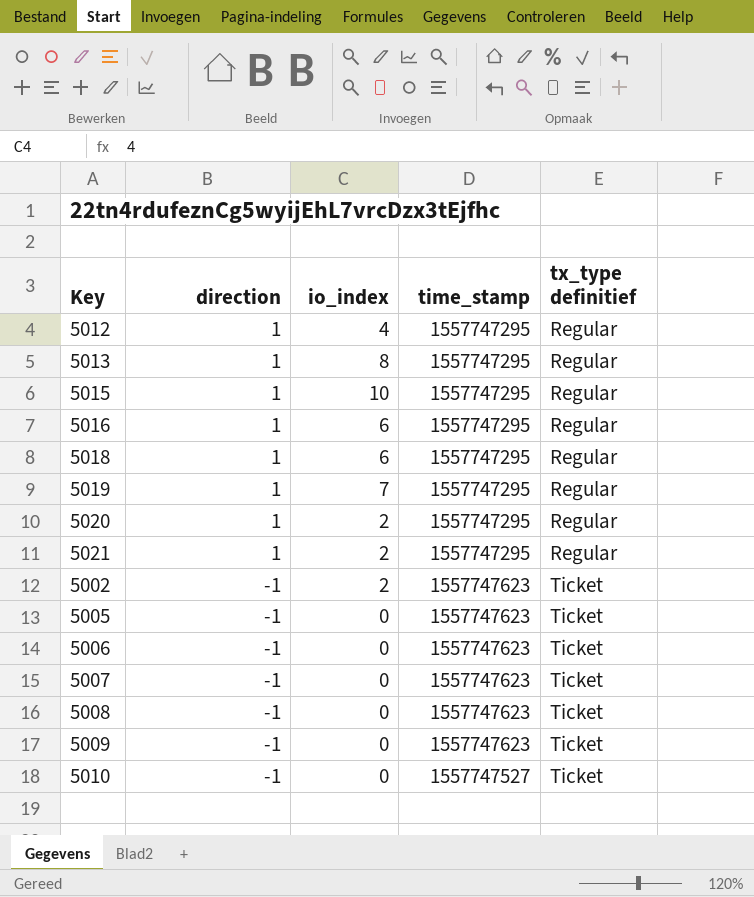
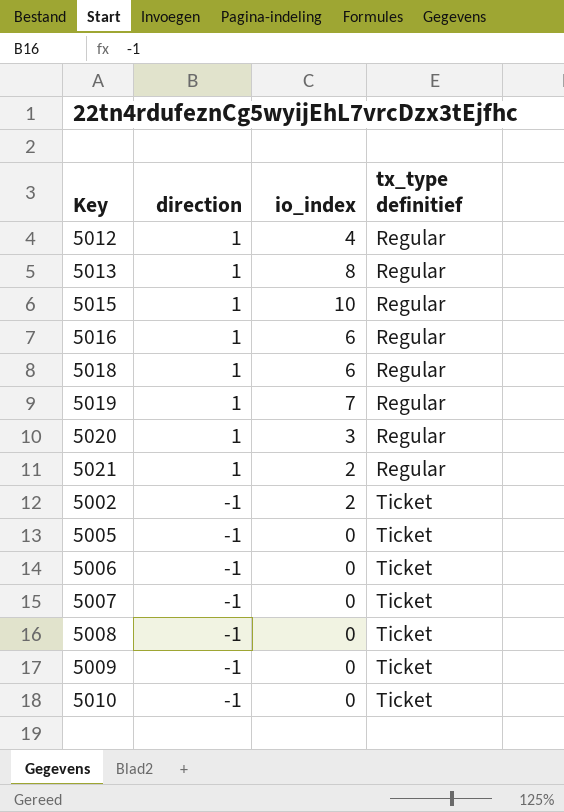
column time_stamp | position: 4 -> none
5020 | io_index: 2 -> 3

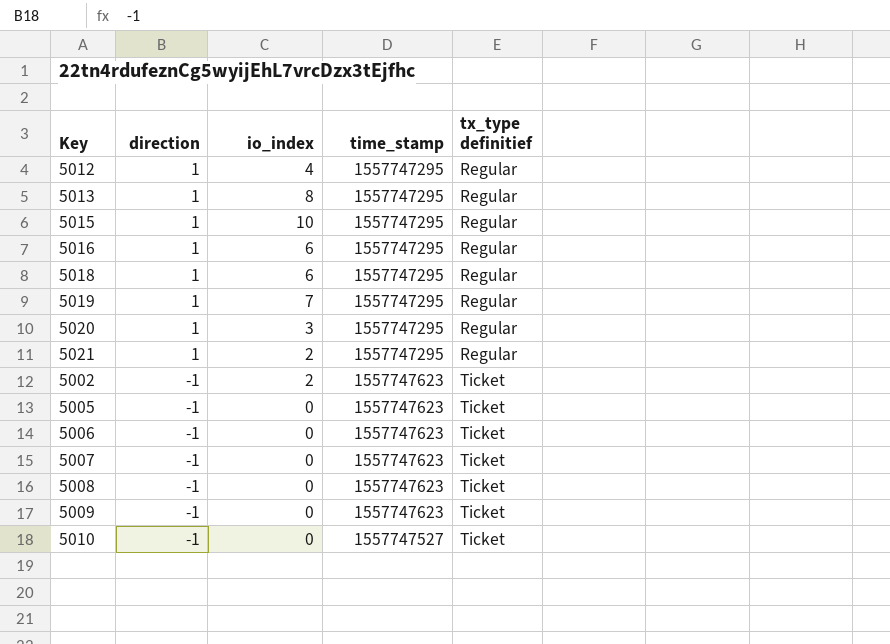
column time_stamp | position: none -> 4

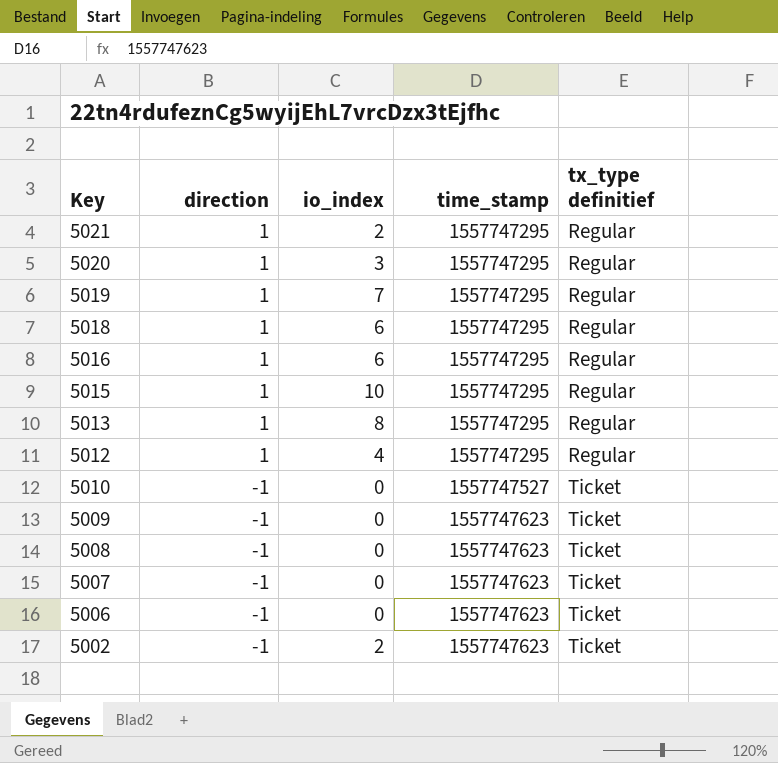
row order: direction descending -> Key descending
row 5005: -1 | 0 | 1557747623 | Ticket -> none

